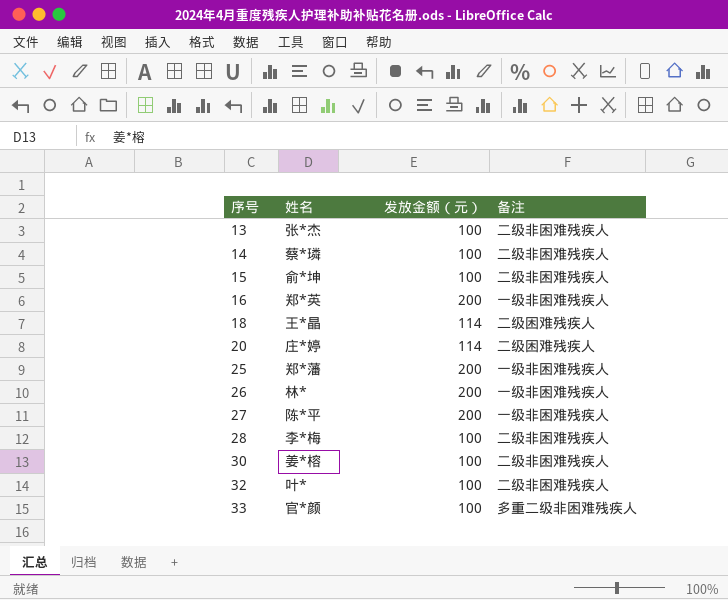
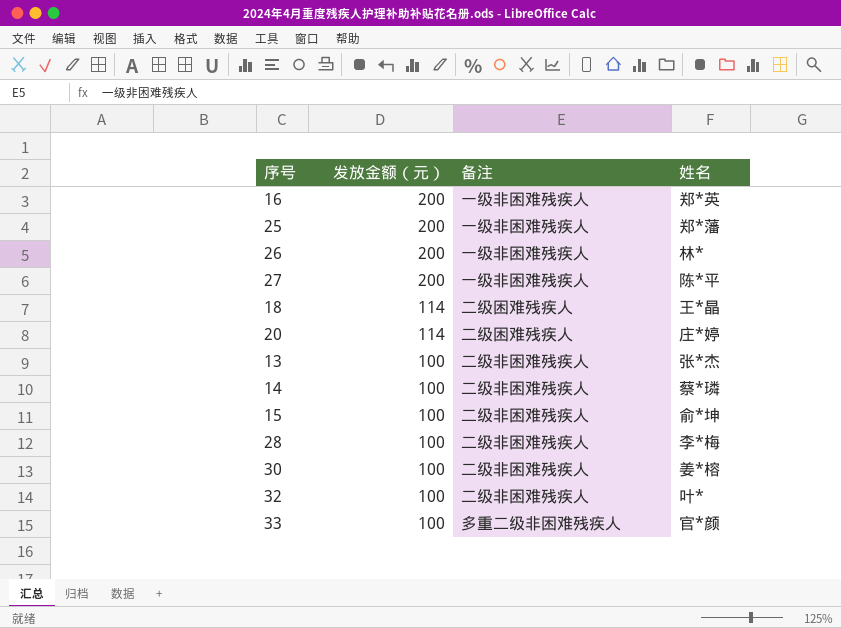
row order: 序号 ascending -> 发放金额（元） descending
column 姓名 | position: 2 -> 4

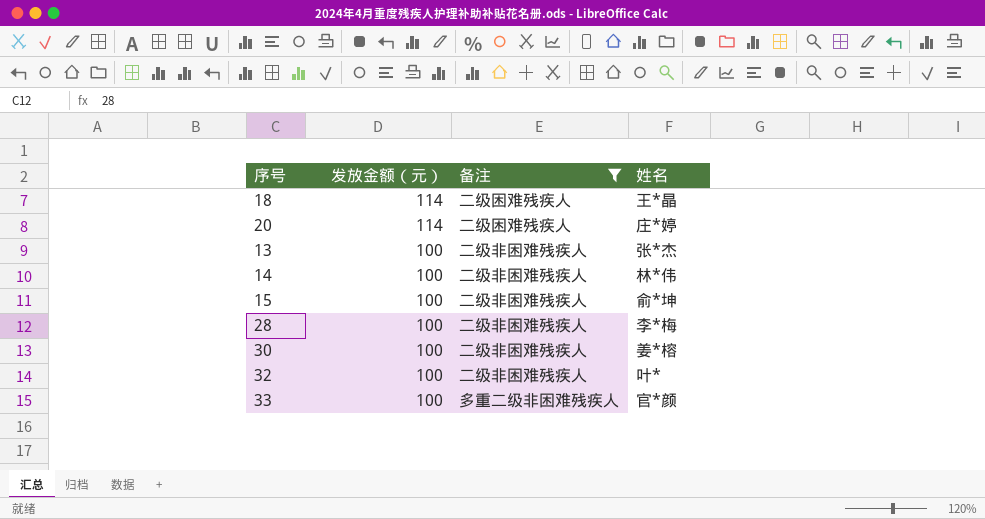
filter: none -> 备注 != 一级非困难残疾人
14 | 姓名: 蔡*璘 -> 林*伟

